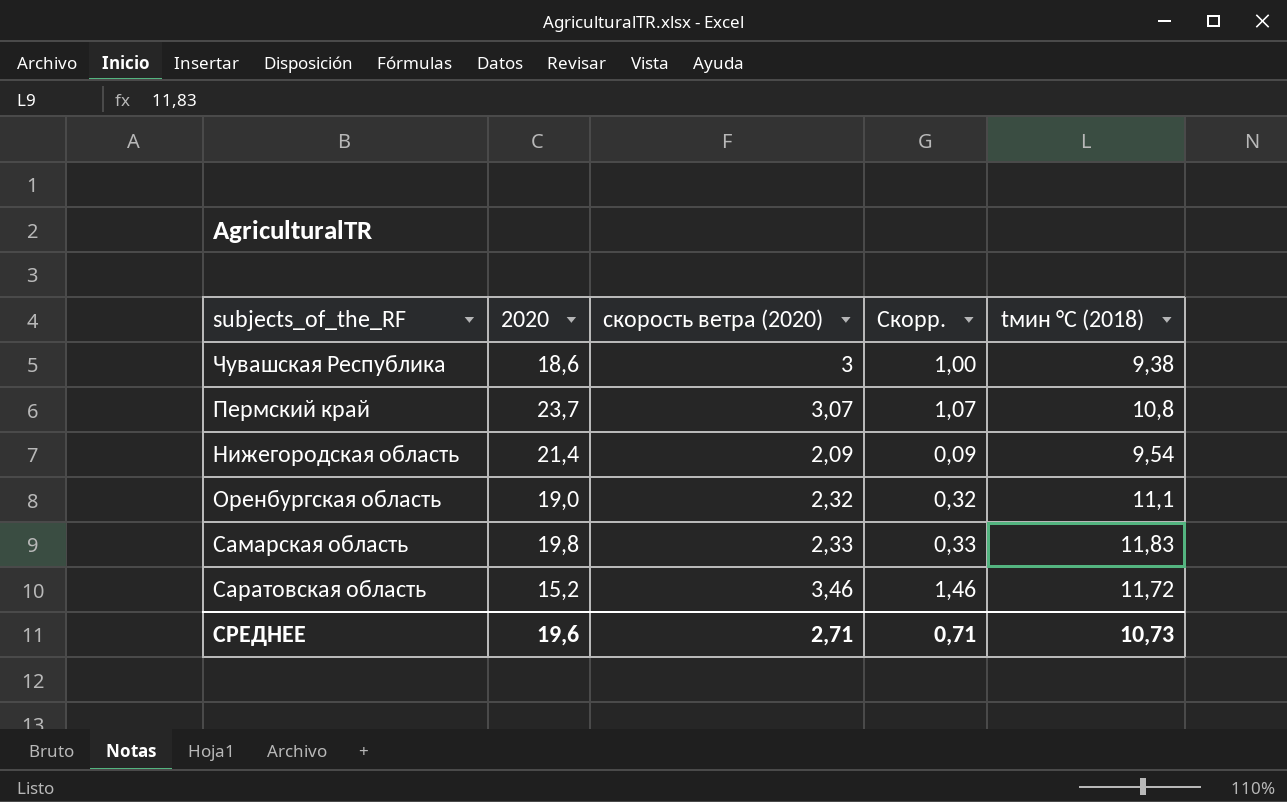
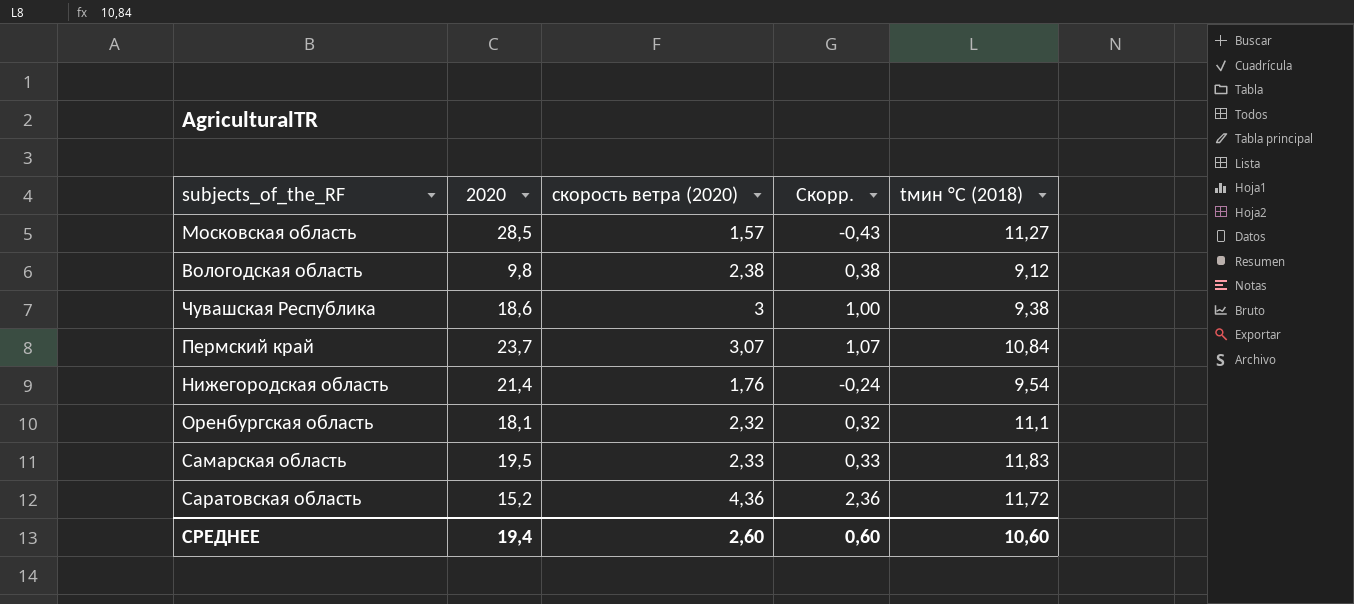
row Московская область: none -> 28,5 | 1,57 | -0,43 | 11,27
row Вологодская область: none -> 9,8 | 2,38 | 0,38 | 9,12
Пермский край | tмин °C (2018): 10,8 -> 10,84
Нижегородская область | скорость ветра (2020): 2,09 -> 1,76
Нижегородская область | Скорр.: 0,09 -> -0,24
Оренбургская область | 2020: 19,0 -> 18,1
Самарская область | 2020: 19,8 -> 19,5
Саратовская область | скорость ветра (2020): 3,46 -> 4,36
Саратовская область | Скорр.: 1,46 -> 2,36
СРЕДНЕЕ | 2020: 19,6 -> 19,4
СРЕДНЕЕ | скорость ветра (2020): 2,71 -> 2,60
СРЕДНЕЕ | Скорр.: 0,71 -> 0,60
СРЕДНЕЕ | tмин °C (2018): 10,73 -> 10,60

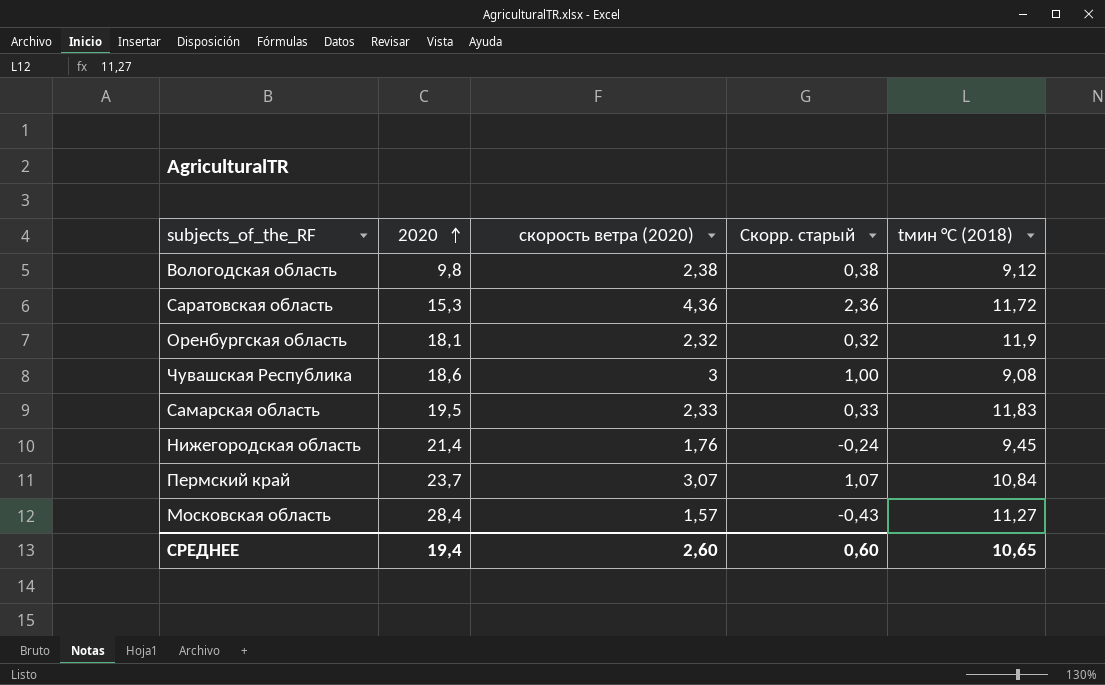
row order: none -> 2020 ascending
column name: Скорр. -> Скорр. старый
Саратовская область | 2020: 15,2 -> 15,3
Оренбургская область | tмин °C (2018): 11,1 -> 11,9
Чувашская Республика | tмин °C (2018): 9,38 -> 9,08
Нижегородская область | tмин °C (2018): 9,54 -> 9,45
Московская область | 2020: 28,5 -> 28,4
СРЕДНЕЕ | tмин °C (2018): 10,60 -> 10,65

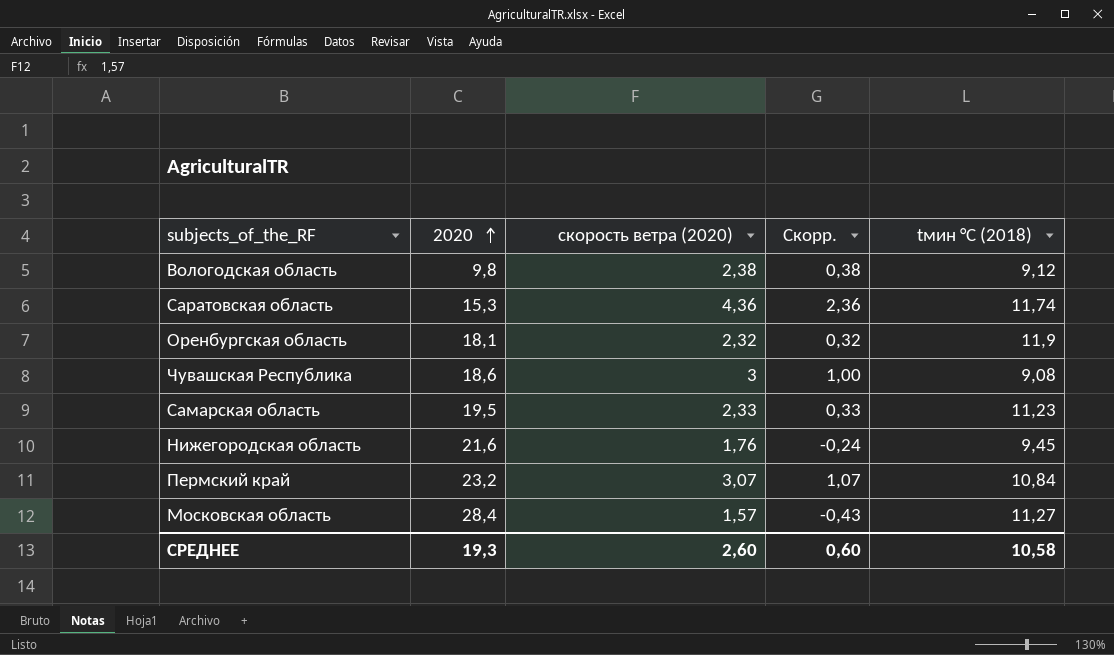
column name: Скорр. старый -> Скорр.
Саратовская область | tмин °C (2018): 11,72 -> 11,74
Самарская область | tмин °C (2018): 11,83 -> 11,23
Нижегородская область | 2020: 21,4 -> 21,6
Пермский край | 2020: 23,7 -> 23,2
СРЕДНЕЕ | 2020: 19,4 -> 19,3
СРЕДНЕЕ | tмин °C (2018): 10,65 -> 10,58

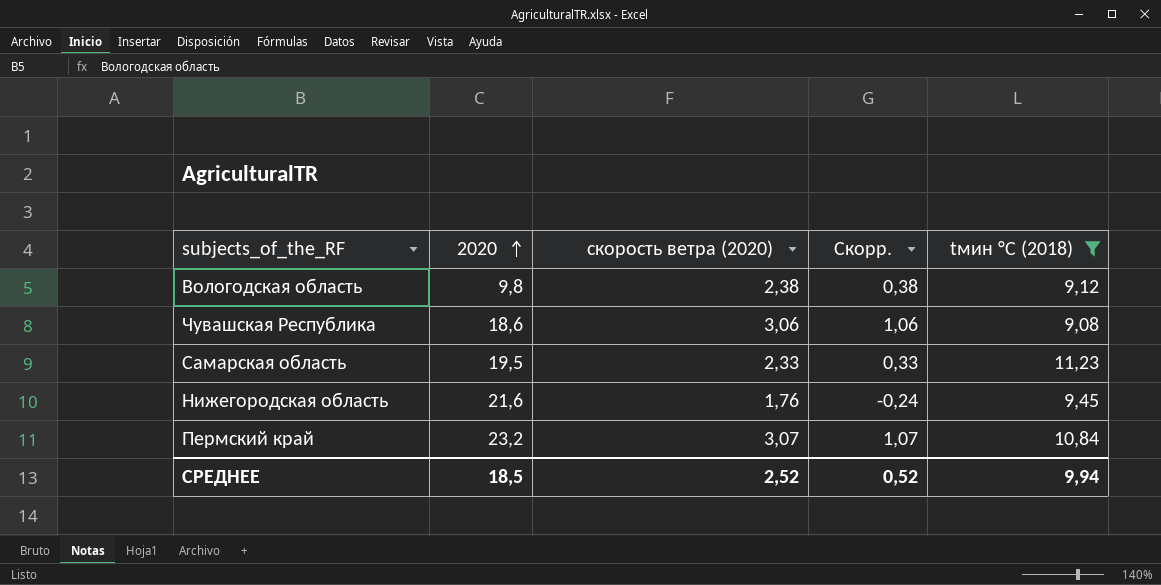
filter: none -> tмин °C (2018) <= 11,23
Чувашская Республика | скорость ветра (2020): 3 -> 3,06
Чувашская Республика | Скорр.: 1,00 -> 1,06
СРЕДНЕЕ | 2020: 19,3 -> 18,5
СРЕДНЕЕ | скорость ветра (2020): 2,60 -> 2,52
СРЕДНЕЕ | Скорр.: 0,60 -> 0,52
СРЕДНЕЕ | tмин °C (2018): 10,58 -> 9,94

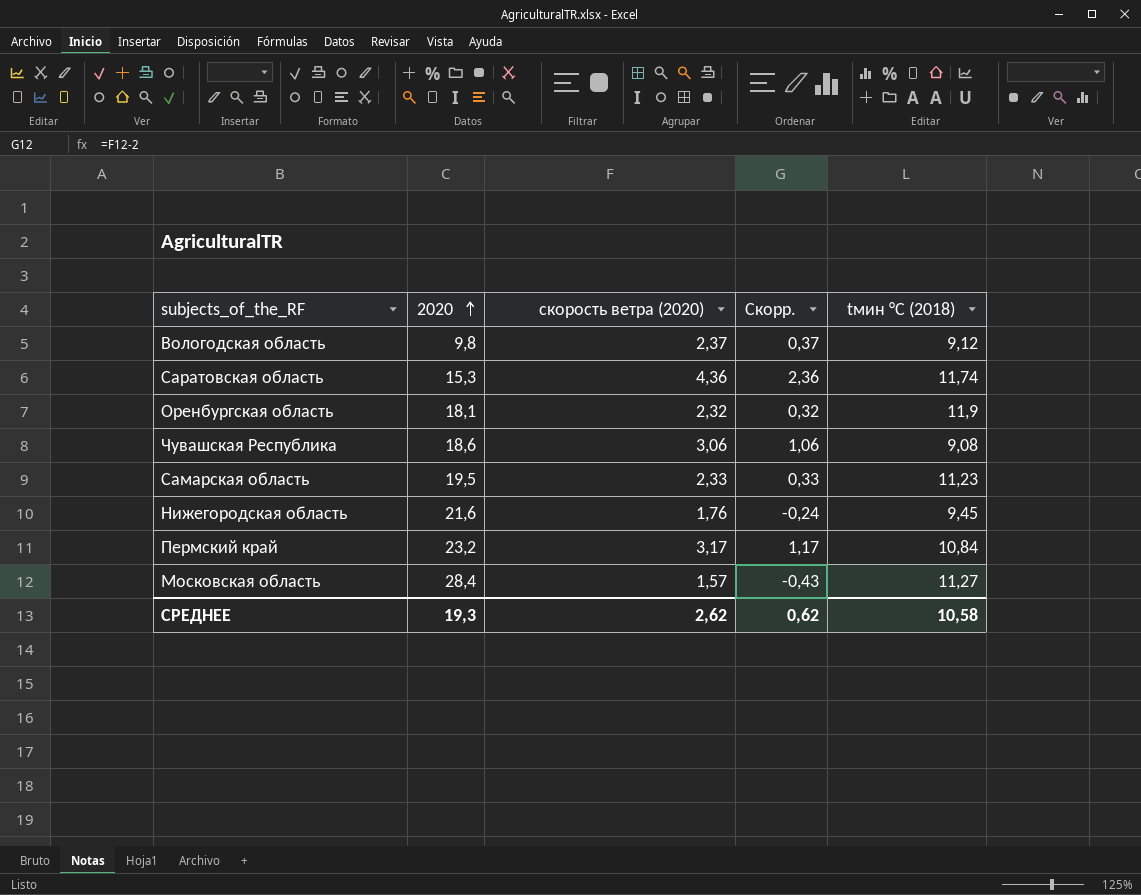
filter: tмин °C (2018) <= 11,23 -> none
Вологодская область | скорость ветра (2020): 2,38 -> 2,37
Вологодская область | Скорр.: 0,38 -> 0,37
Пермский край | скорость ветра (2020): 3,07 -> 3,17
Пермский край | Скорр.: 1,07 -> 1,17
СРЕДНЕЕ | 2020: 18,5 -> 19,3
СРЕДНЕЕ | скорость ветра (2020): 2,52 -> 2,62
СРЕДНЕЕ | Скорр.: 0,52 -> 0,62
СРЕДНЕЕ | tмин °C (2018): 9,94 -> 10,58

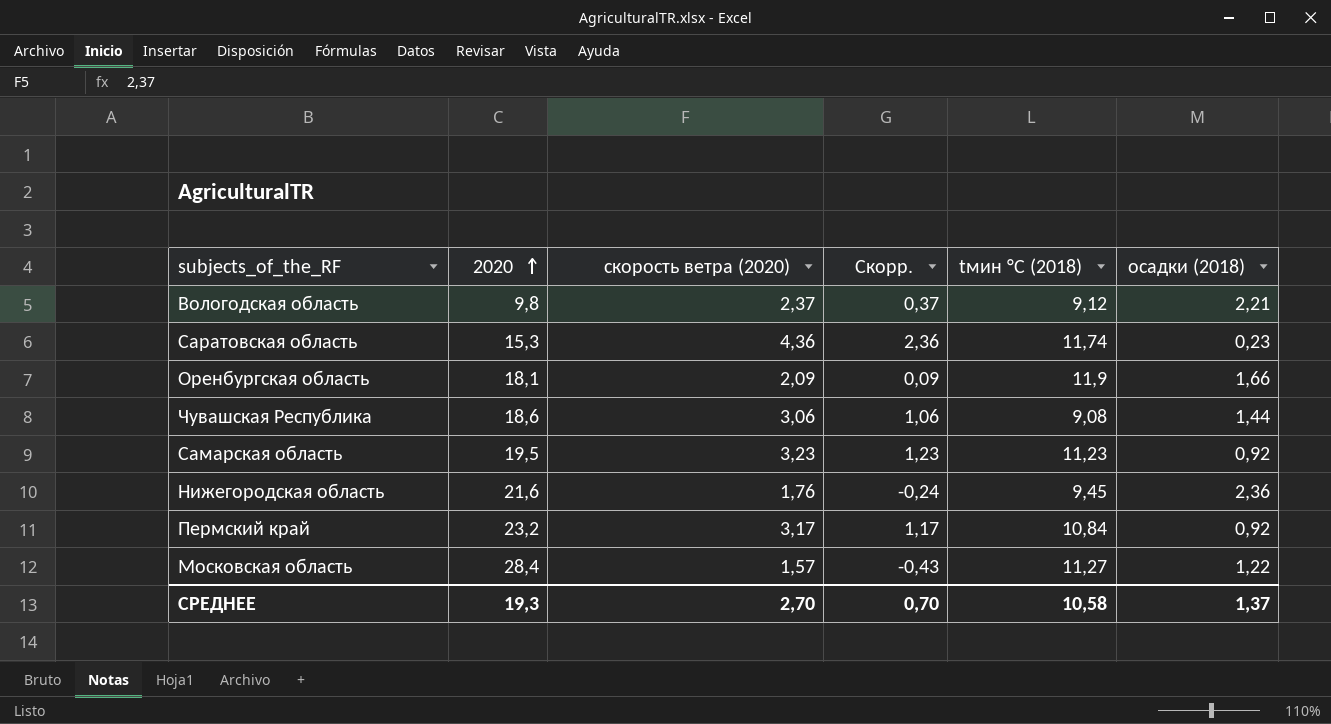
column осадки (2018) | position: none -> 6
Оренбургская область | скорость ветра (2020): 2,32 -> 2,09
Оренбургская область | Скорр.: 0,32 -> 0,09
Самарская область | скорость ветра (2020): 2,33 -> 3,23
Самарская область | Скорр.: 0,33 -> 1,23
СРЕДНЕЕ | скорость ветра (2020): 2,62 -> 2,70
СРЕДНЕЕ | Скорр.: 0,62 -> 0,70

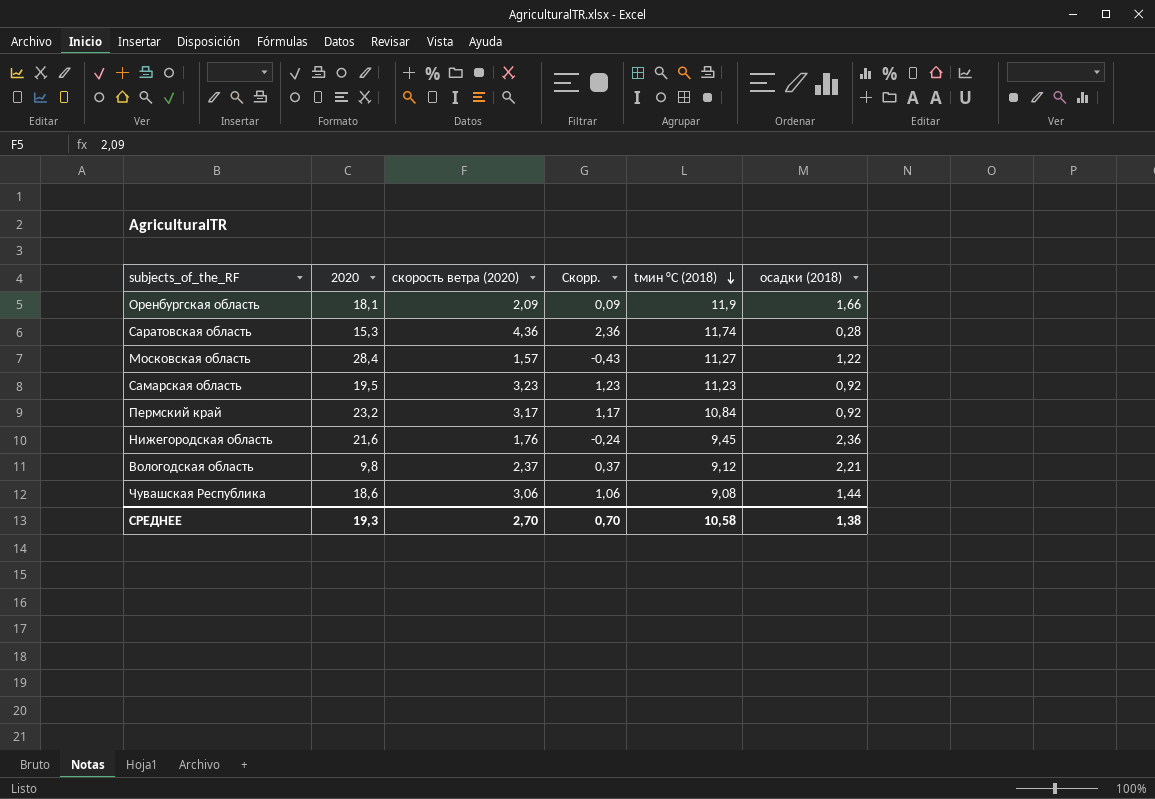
row order: 2020 ascending -> tмин °C (2018) descending
Саратовская область | осадки (2018): 0,23 -> 0,28
СРЕДНЕЕ | осадки (2018): 1,37 -> 1,38

